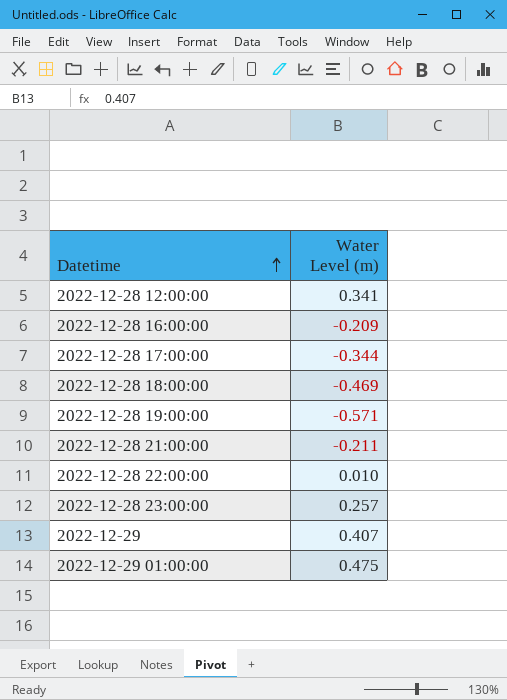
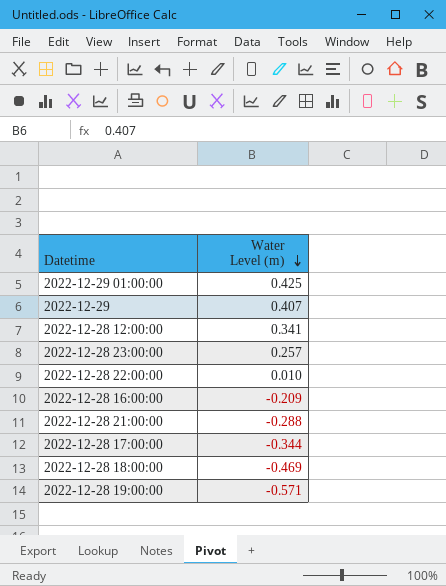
row order: Datetime ascending -> Water Level (m) descending
2022-12-29 01:00:00 | Water Level (m): 0.475 -> 0.425
2022-12-28 21:00:00 | Water Level (m): -0.211 -> -0.288

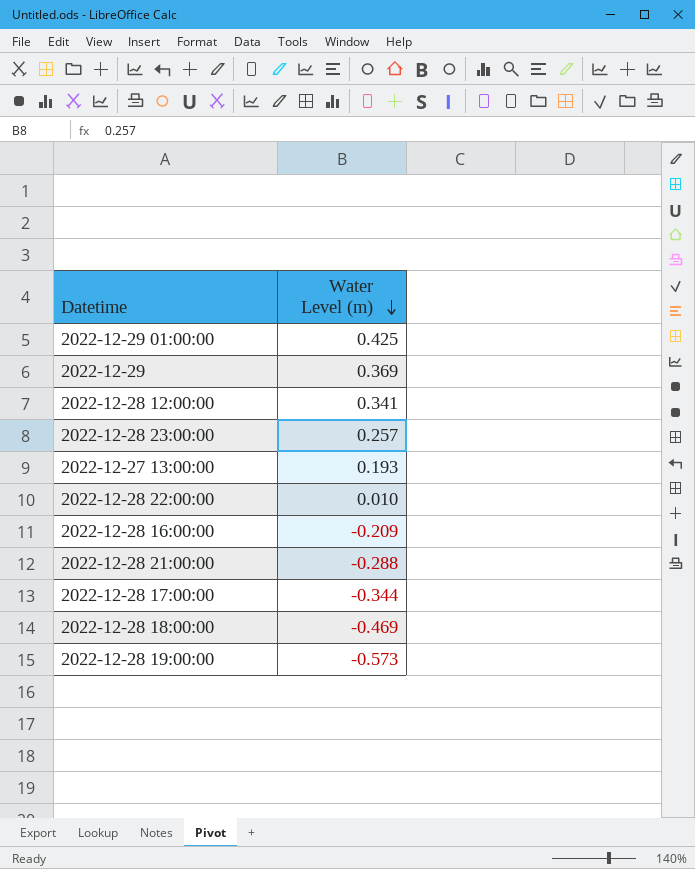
2022-12-29 | Water Level (m): 0.407 -> 0.369
row 2022-12-27 13:00:00: none -> 0.193
2022-12-28 19:00:00 | Water Level (m): -0.571 -> -0.573

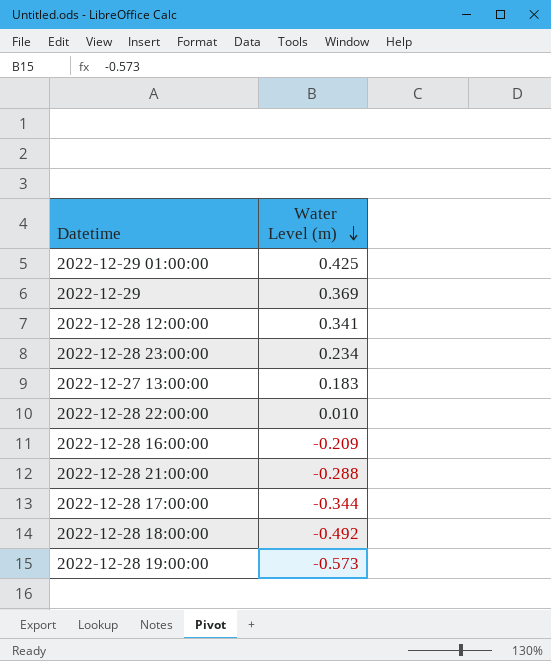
2022-12-28 23:00:00 | Water Level (m): 0.257 -> 0.234
2022-12-27 13:00:00 | Water Level (m): 0.193 -> 0.183
2022-12-28 18:00:00 | Water Level (m): -0.469 -> -0.492

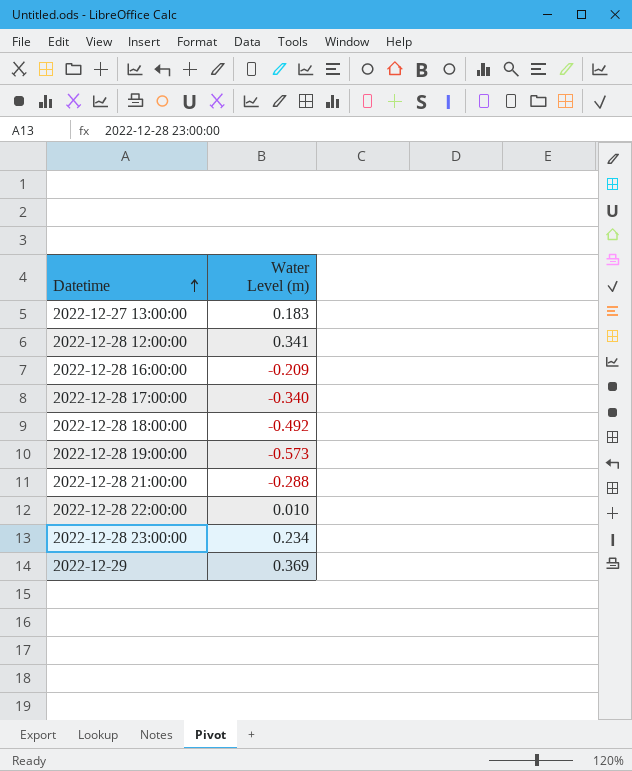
row order: Water Level (m) descending -> Datetime ascending
row 2022-12-29 01:00:00: 0.425 -> none
2022-12-28 17:00:00 | Water Level (m): -0.344 -> -0.340

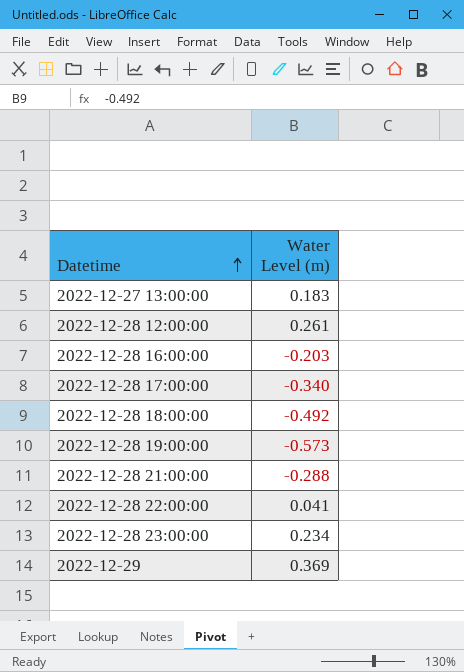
2022-12-28 12:00:00 | Water Level (m): 0.341 -> 0.261
2022-12-28 16:00:00 | Water Level (m): -0.209 -> -0.203
2022-12-28 22:00:00 | Water Level (m): 0.010 -> 0.041

